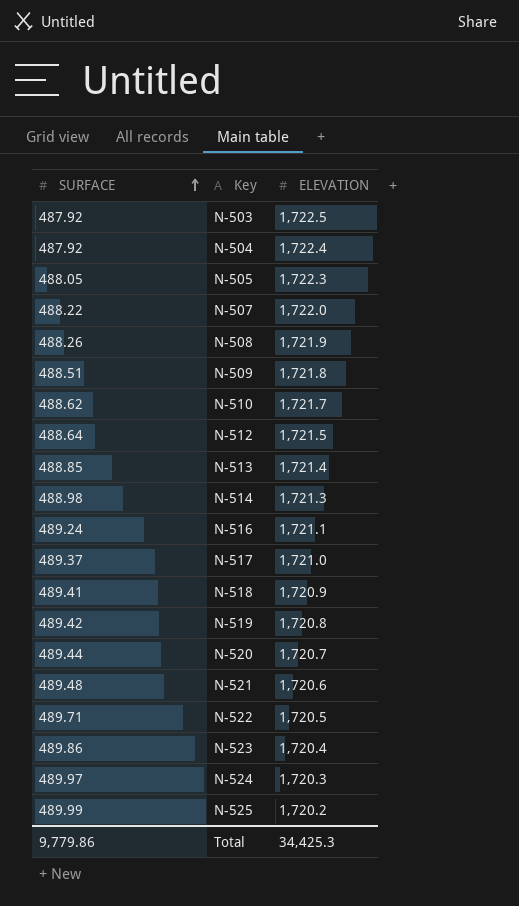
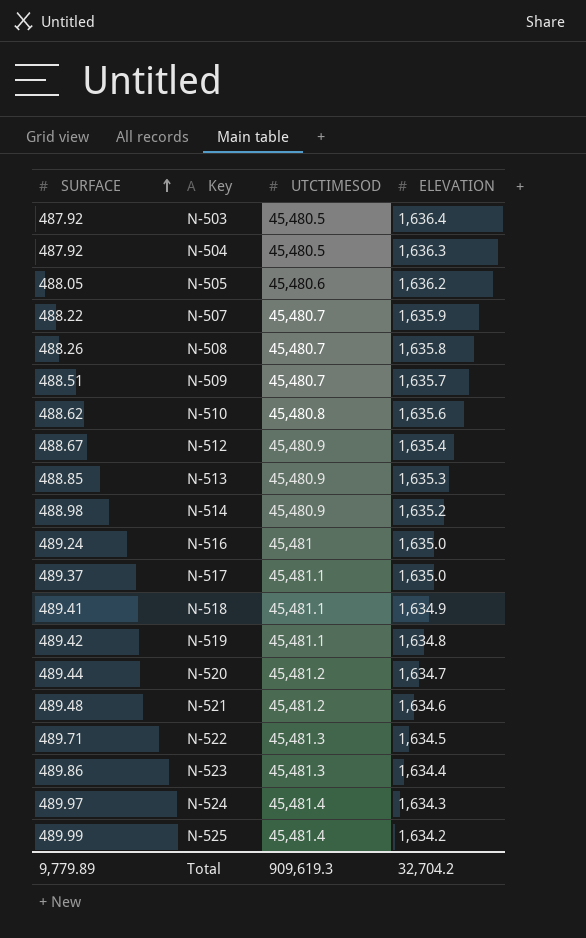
column UTCTIMESOD | position: none -> 3
N-503 | ELEVATION: 1,722.5 -> 1,636.4
N-504 | ELEVATION: 1,722.4 -> 1,636.3
N-505 | ELEVATION: 1,722.3 -> 1,636.2
N-507 | ELEVATION: 1,722.0 -> 1,635.9
N-508 | ELEVATION: 1,721.9 -> 1,635.8
N-509 | ELEVATION: 1,721.8 -> 1,635.7
N-510 | ELEVATION: 1,721.7 -> 1,635.6
N-512 | SURFACE: 488.64 -> 488.67
N-512 | ELEVATION: 1,721.5 -> 1,635.4
N-513 | ELEVATION: 1,721.4 -> 1,635.3
N-514 | ELEVATION: 1,721.3 -> 1,635.2
N-516 | ELEVATION: 1,721.1 -> 1,635.0
N-517 | ELEVATION: 1,721.0 -> 1,635.0
N-518 | ELEVATION: 1,720.9 -> 1,634.9
N-519 | ELEVATION: 1,720.8 -> 1,634.8
N-520 | ELEVATION: 1,720.7 -> 1,634.7
N-521 | ELEVATION: 1,720.6 -> 1,634.6
N-522 | ELEVATION: 1,720.5 -> 1,634.5
N-523 | ELEVATION: 1,720.4 -> 1,634.4
N-524 | ELEVATION: 1,720.3 -> 1,634.3
N-525 | ELEVATION: 1,720.2 -> 1,634.2
Total | SURFACE: 9,779.86 -> 9,779.89
Total | ELEVATION: 34,425.3 -> 32,704.2

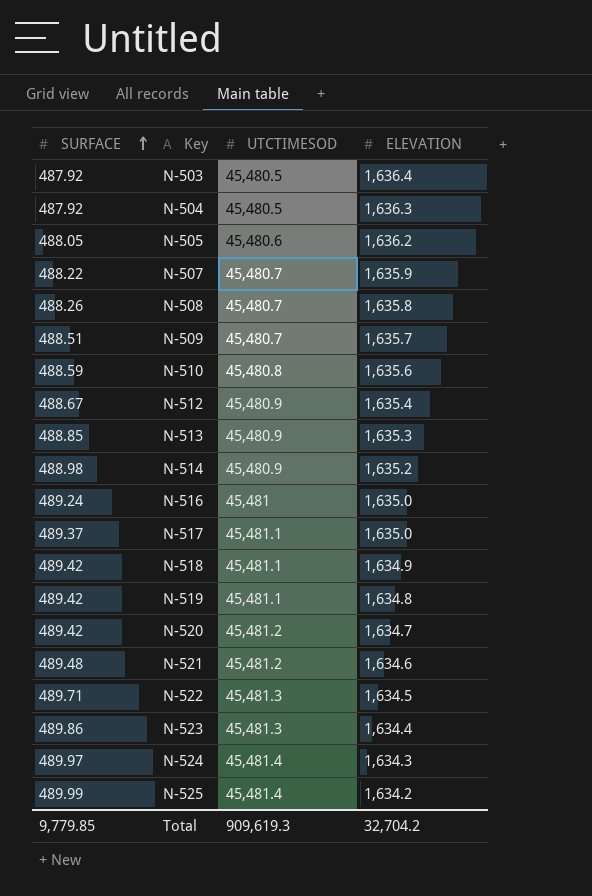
N-510 | SURFACE: 488.62 -> 488.59
N-518 | SURFACE: 489.41 -> 489.42
N-520 | SURFACE: 489.44 -> 489.42
Total | SURFACE: 9,779.89 -> 9,779.85

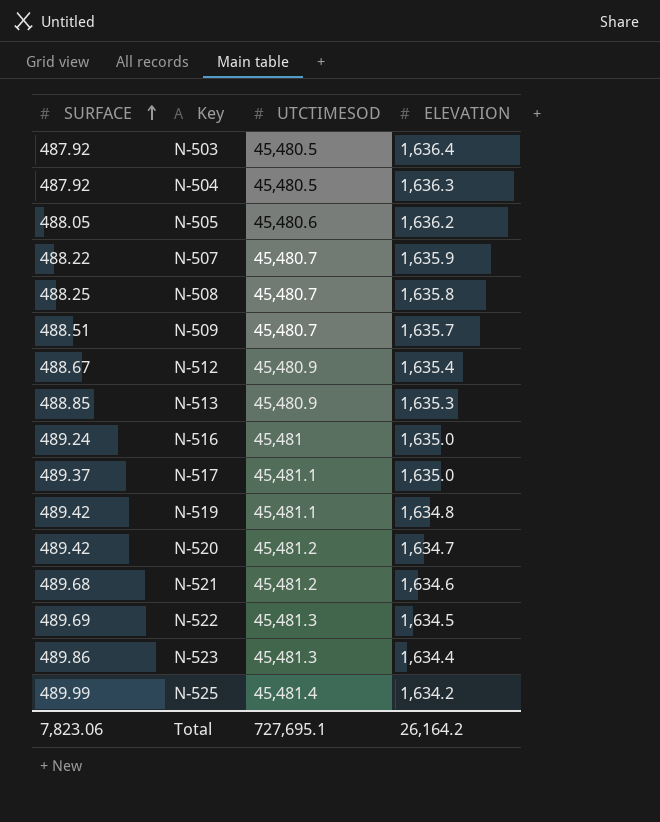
row N-510: 488.59 | 45,480.8 | 1,635.6 -> none
row N-514: 488.98 | 45,480.9 | 1,635.2 -> none
row N-518: 489.42 | 45,481.1 | 1,634.9 -> none
row N-524: 489.97 | 45,481.4 | 1,634.3 -> none
N-508 | SURFACE: 488.26 -> 488.25
N-521 | SURFACE: 489.48 -> 489.68
N-522 | SURFACE: 489.71 -> 489.69
Total | SURFACE: 9,779.85 -> 7,823.06
Total | UTCTIMESOD: 909,619.3 -> 727,695.1
Total | ELEVATION: 32,704.2 -> 26,164.2

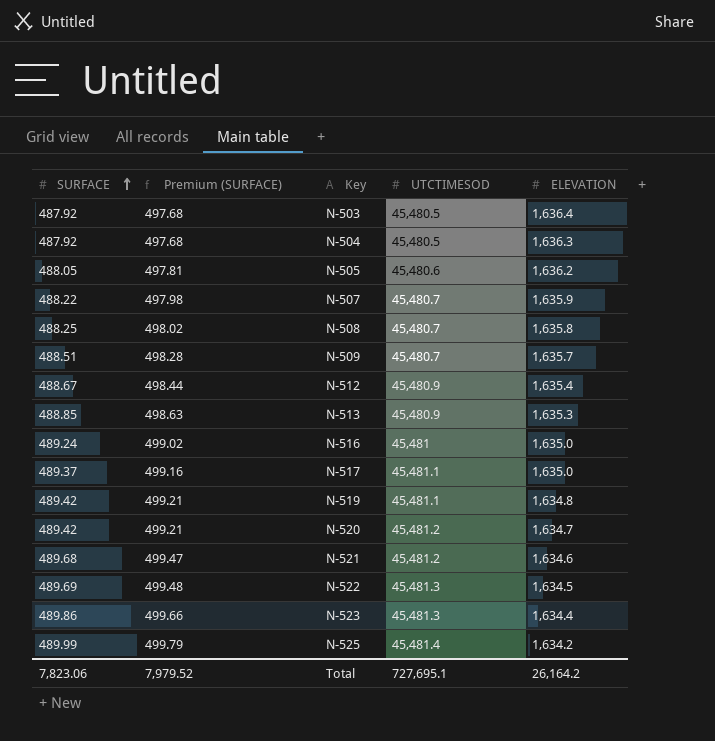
column Premium (SURFACE) | formula: none -> [SURFACE] * 1.02

